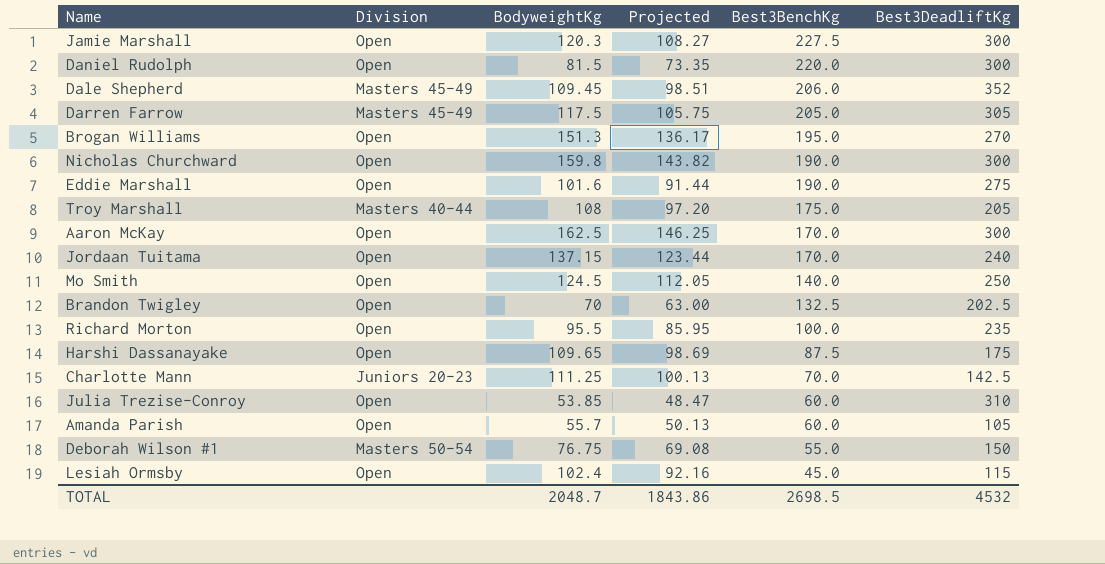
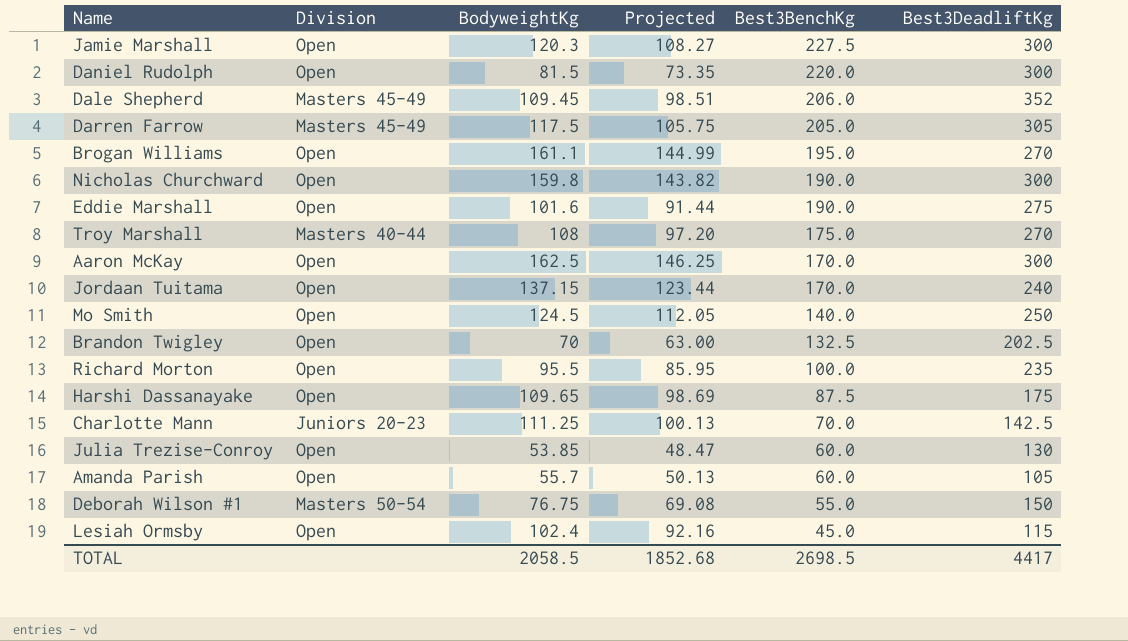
Brogan Williams | BodyweightKg: 151.3 -> 161.1
Brogan Williams | Projected: 136.17 -> 144.99
Troy Marshall | Best3DeadliftKg: 205 -> 270
Julia Trezise-Conroy | Best3DeadliftKg: 310 -> 130
TOTAL | BodyweightKg: 2048.7 -> 2058.5
TOTAL | Projected: 1843.86 -> 1852.68
TOTAL | Best3DeadliftKg: 4532 -> 4417

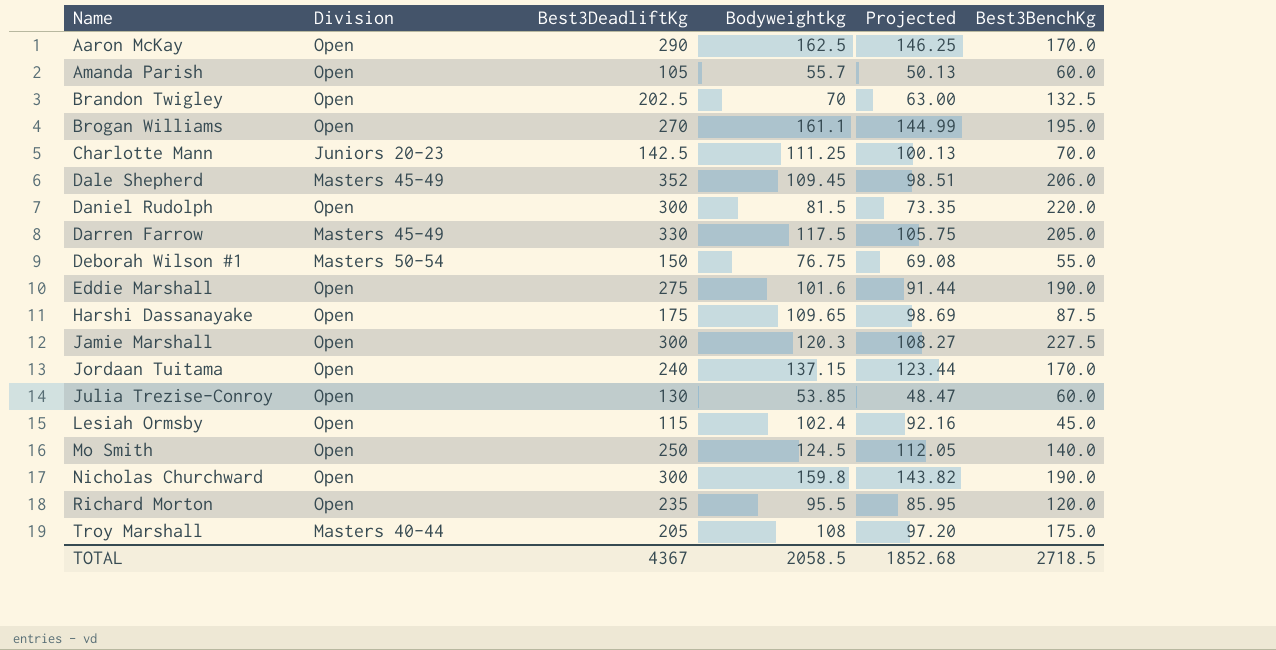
row order: Best3BenchKg descending -> Name ascending
column Best3DeadliftKg | position: 6 -> 3
column name: BodyweightKg -> Bodyweightkg
Aaron McKay | Best3DeadliftKg: 300 -> 290
Darren Farrow | Best3DeadliftKg: 305 -> 330
Richard Morton | Best3BenchKg: 100.0 -> 120.0
Troy Marshall | Best3DeadliftKg: 270 -> 205
TOTAL | Best3DeadliftKg: 4417 -> 4367
TOTAL | Best3BenchKg: 2698.5 -> 2718.5

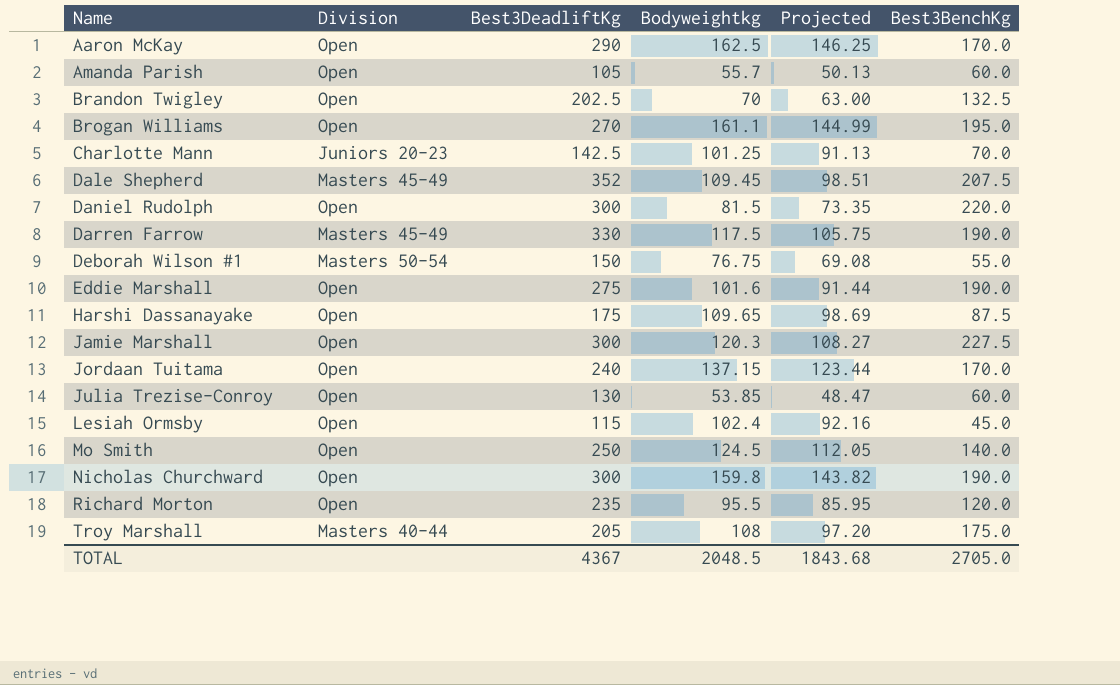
Charlotte Mann | Bodyweightkg: 111.25 -> 101.25
Charlotte Mann | Projected: 100.13 -> 91.13
Dale Shepherd | Best3BenchKg: 206.0 -> 207.5
Darren Farrow | Best3BenchKg: 205.0 -> 190.0
TOTAL | Bodyweightkg: 2058.5 -> 2048.5
TOTAL | Projected: 1852.68 -> 1843.68
TOTAL | Best3BenchKg: 2718.5 -> 2705.0

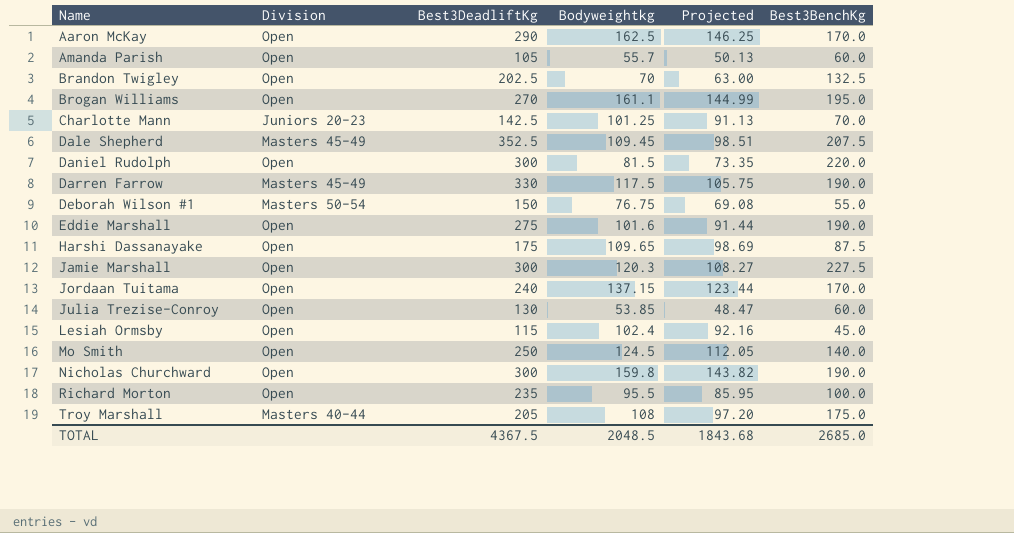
Dale Shepherd | Best3DeadliftKg: 352 -> 352.5
Richard Morton | Best3BenchKg: 120.0 -> 100.0
TOTAL | Best3DeadliftKg: 4367 -> 4367.5
TOTAL | Best3BenchKg: 2705.0 -> 2685.0

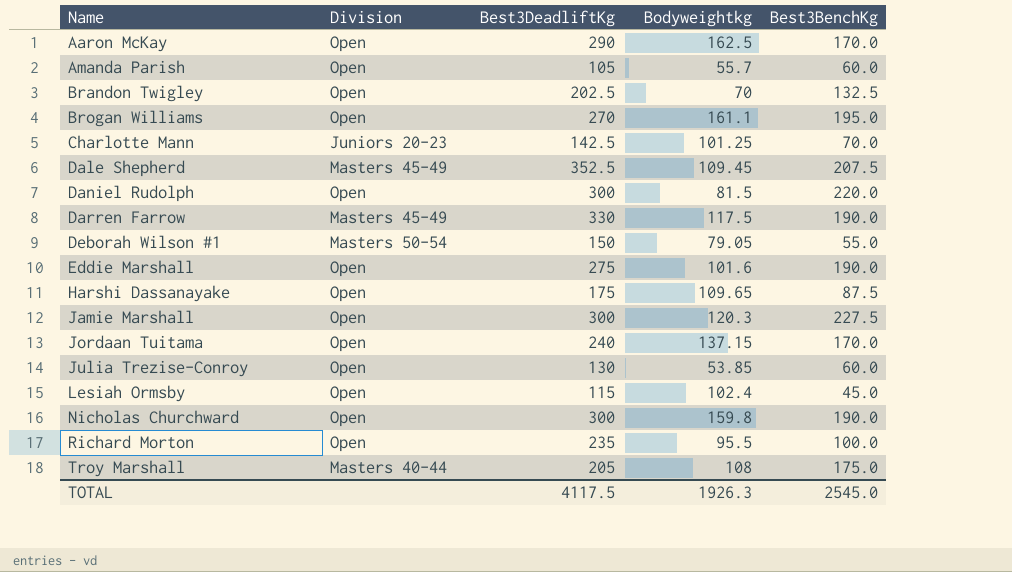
column Projected | formula: [Bodyweightkg] * 0.9 -> none
row Mo Smith: Open | 250 | 124.5 | 112.05 | 140.0 -> none
Deborah Wilson #1 | Bodyweightkg: 76.75 -> 79.05
TOTAL | Best3DeadliftKg: 4367.5 -> 4117.5
TOTAL | Bodyweightkg: 2048.5 -> 1926.3
TOTAL | Best3BenchKg: 2685.0 -> 2545.0

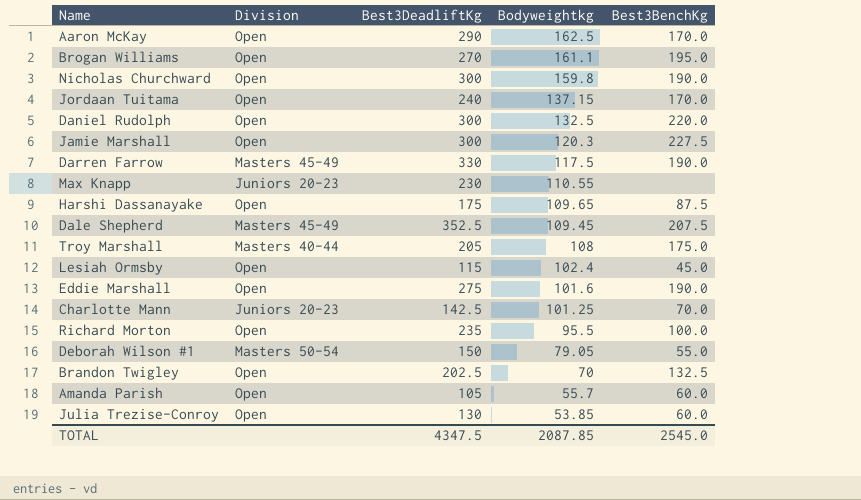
row order: Name ascending -> Bodyweightkg descending
Daniel Rudolph | Bodyweightkg: 81.5 -> 132.5
row Max Knapp: none -> Juniors 20-23 | 230 | 110.55 | none
TOTAL | Best3DeadliftKg: 4117.5 -> 4347.5
TOTAL | Bodyweightkg: 1926.3 -> 2087.85

